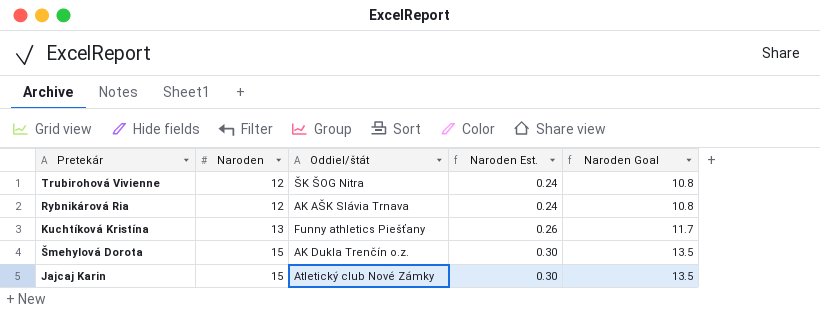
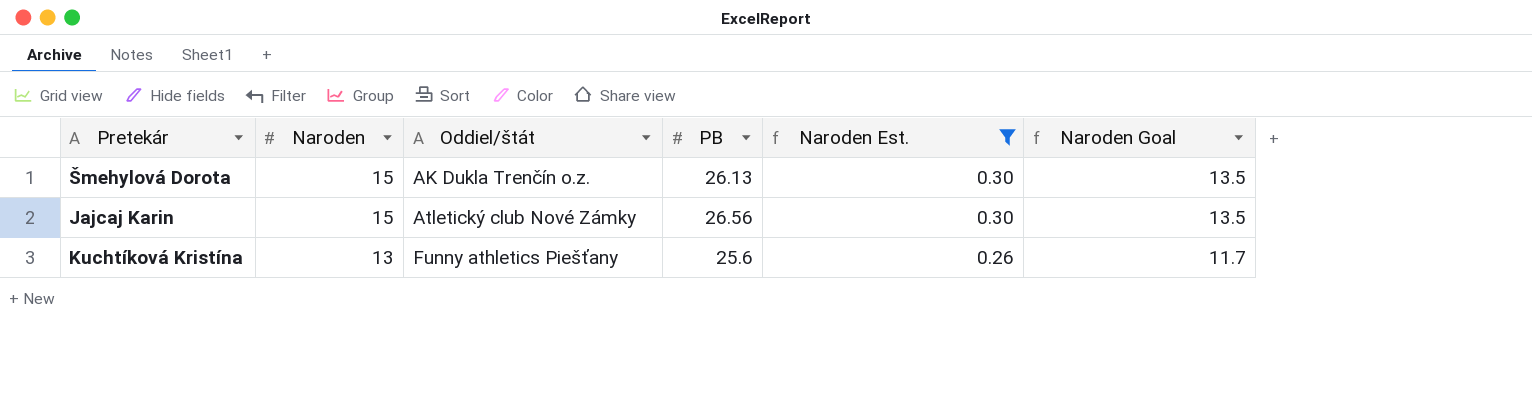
filter: none -> Naroden Est. != 0.24
row order: Naroden ascending -> Naroden descending
column PB | position: none -> 4

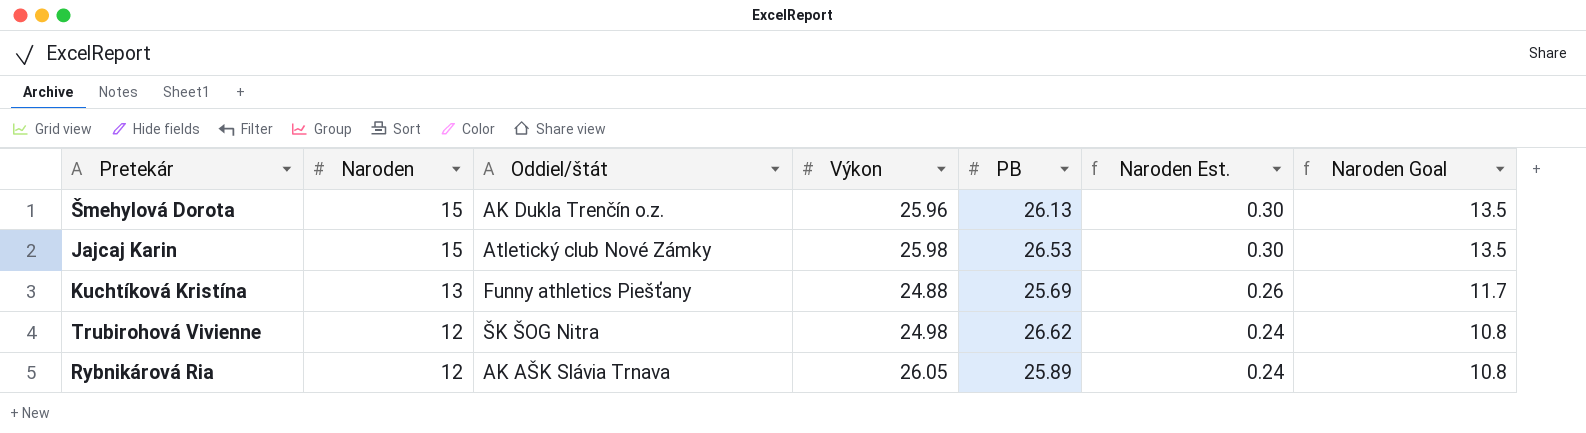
filter: Naroden Est. != 0.24 -> none
column Výkon | position: none -> 4
Jajcaj Karin | PB: 26.56 -> 26.53
Kuchtíková Kristína | PB: 25.6 -> 25.69

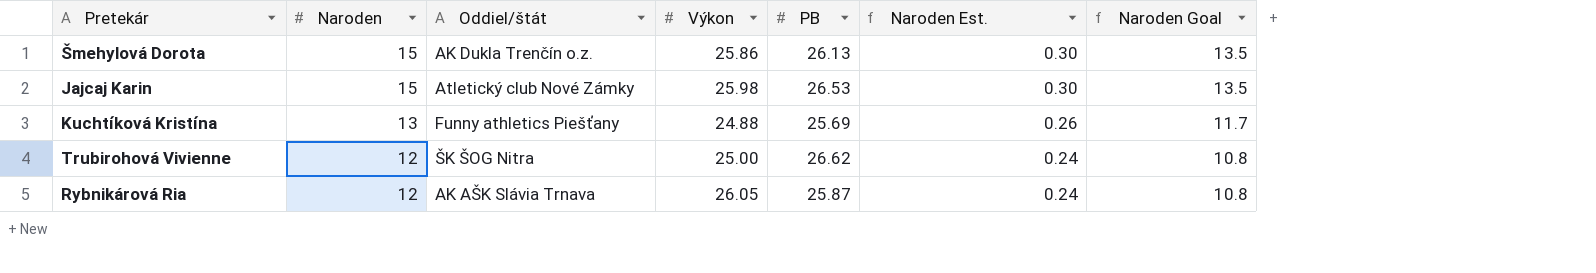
Šmehylová Dorota | Výkon: 25.96 -> 25.86
Trubirohová Vivienne | Výkon: 24.98 -> 25.00
Rybnikárová Ria | PB: 25.89 -> 25.87

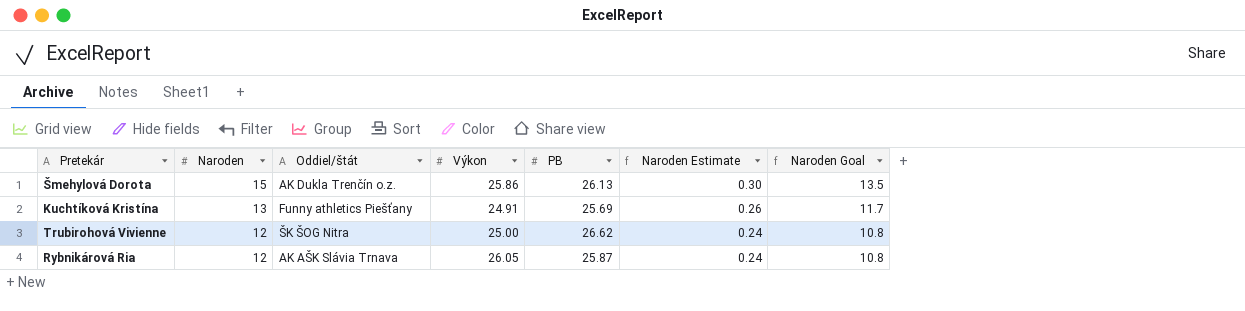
column name: Naroden Est. -> Naroden Estimate
row Jajcaj Karin: 15 | Atletický club Nové Zámky | 25.98 | 26.53 | 0.30 | 13.5 -> none
Kuchtíková Kristína | Výkon: 24.88 -> 24.91

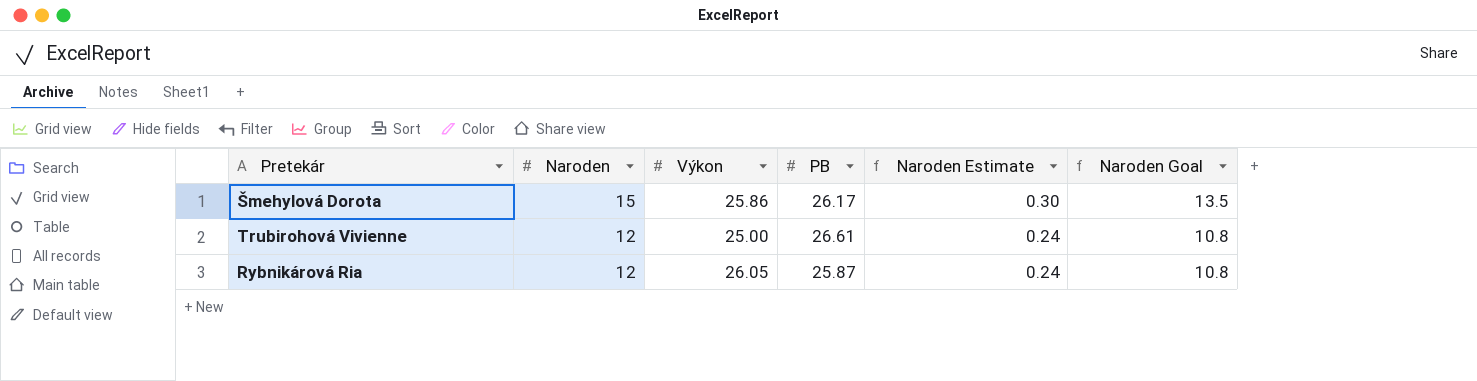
column Oddiel/štát | position: 3 -> none
row Kuchtíková Kristína: 13 | Funny athletics Piešťany | 24.91 | 25.69 | 0.26 | 11.7 -> none
Šmehylová Dorota | PB: 26.13 -> 26.17
Trubirohová Vivienne | PB: 26.62 -> 26.61

